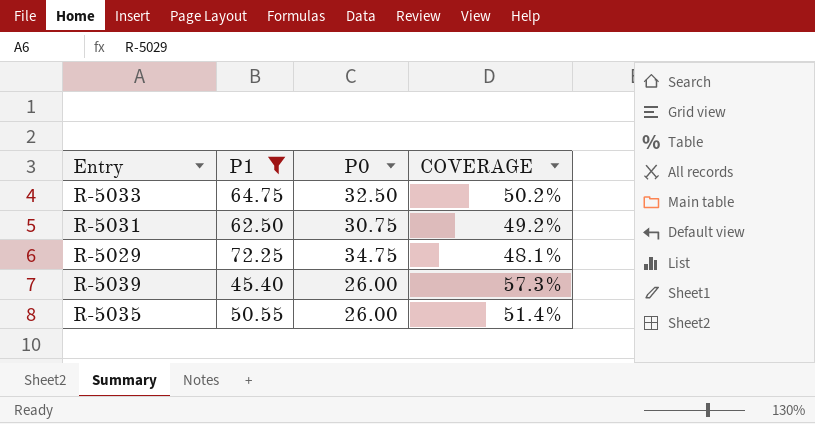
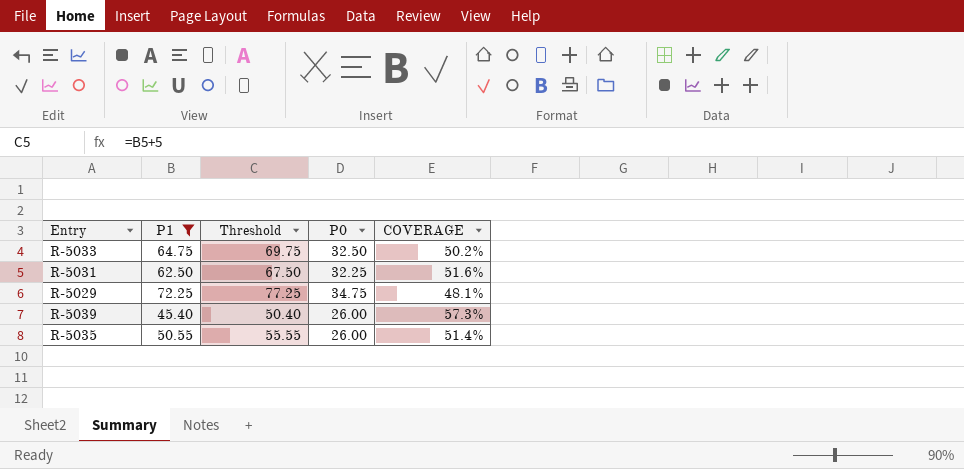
column Threshold | formula: none -> [P1] + 5
R-5031 | P0: 30.75 -> 32.25
R-5031 | COVERAGE: 49.2% -> 51.6%

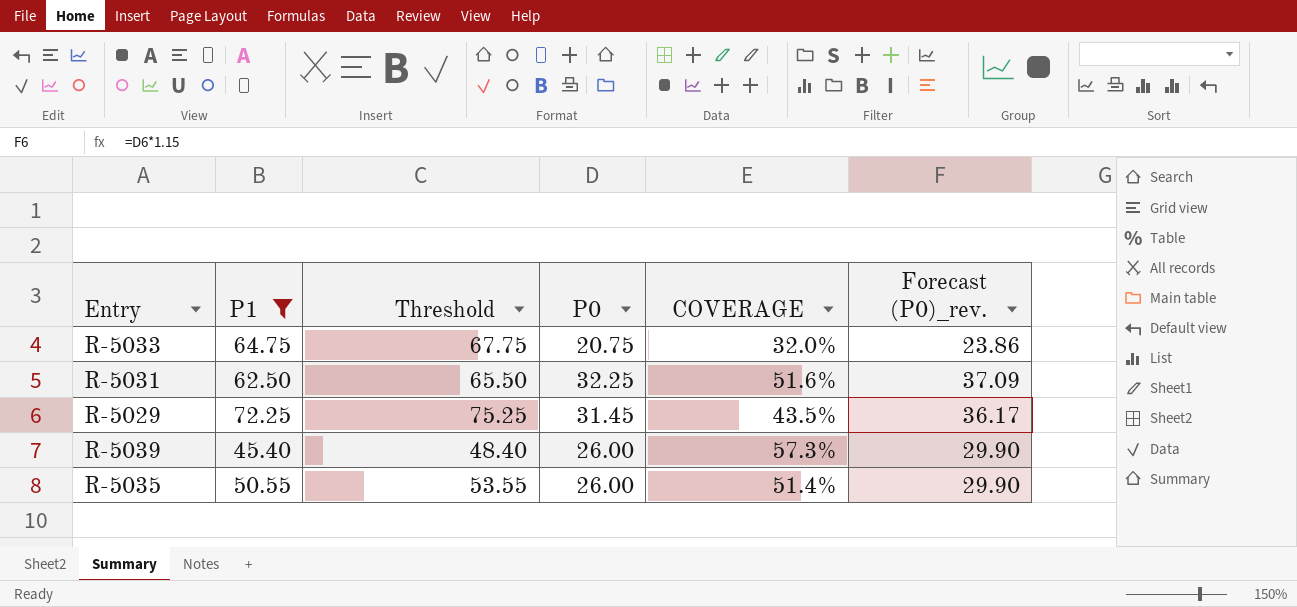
column Threshold | formula: [P1] + 5 -> [P1] + 3
column Forecast (P0)_rev. | formula: none -> [P0] * 1.15
R-5033 | P0: 32.50 -> 20.75
R-5033 | COVERAGE: 50.2% -> 32.0%
R-5029 | P0: 34.75 -> 31.45
R-5029 | COVERAGE: 48.1% -> 43.5%

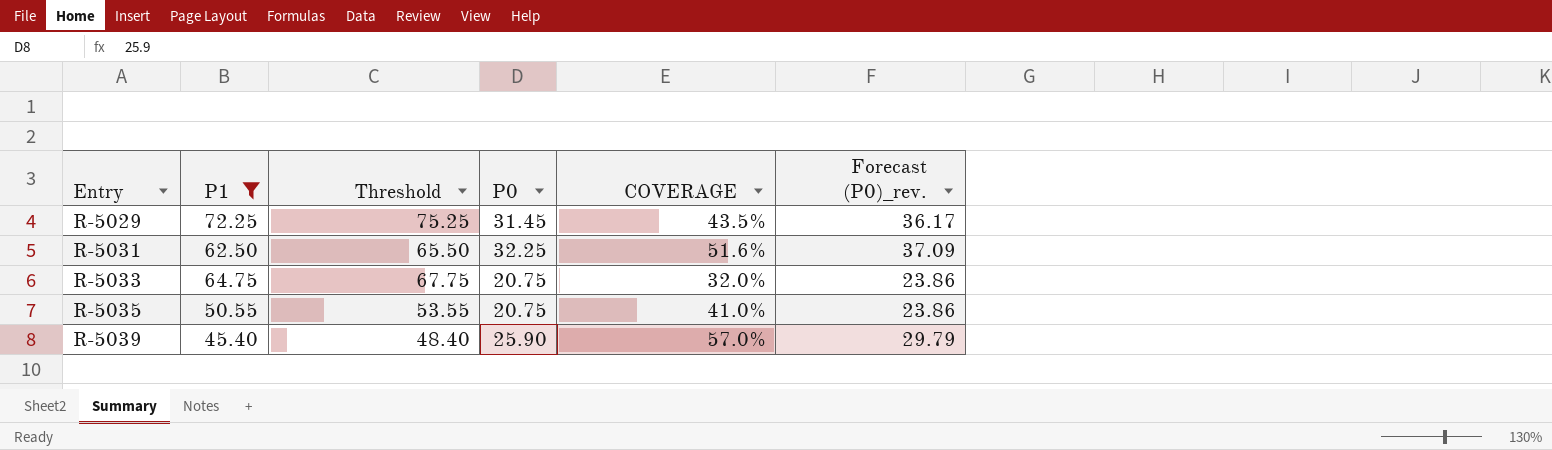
row order: none -> Entry ascending
R-5035 | P0: 26.00 -> 20.75
R-5035 | COVERAGE: 51.4% -> 41.0%
R-5035 | Forecast (P0)_rev.: 29.90 -> 23.86
R-5039 | P0: 26.00 -> 25.90
R-5039 | COVERAGE: 57.3% -> 57.0%
R-5039 | Forecast (P0)_rev.: 29.90 -> 29.79

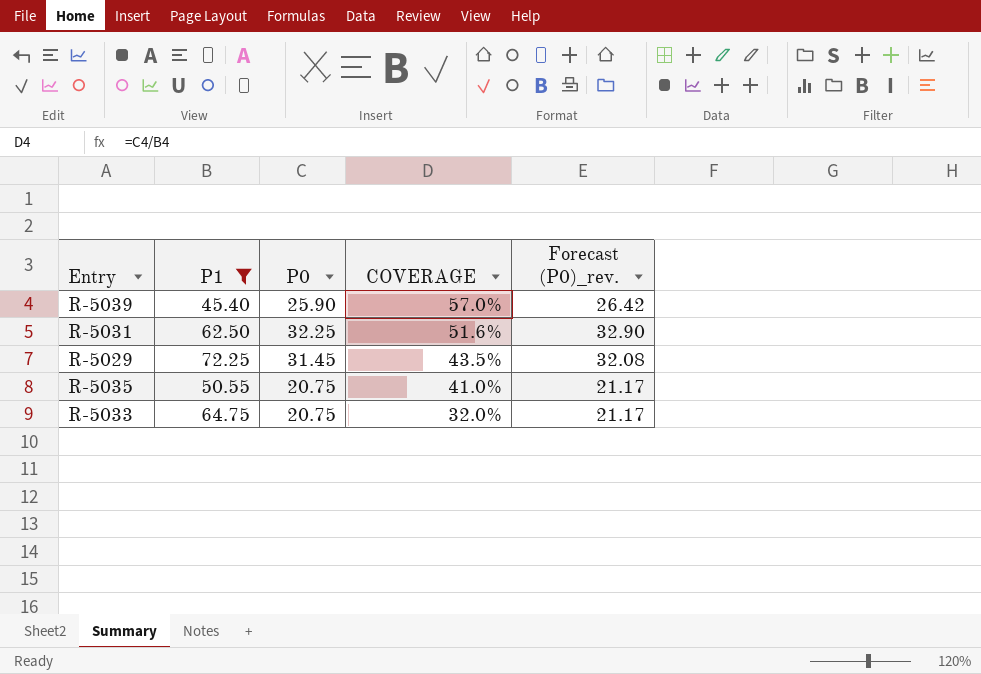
row order: Entry ascending -> COVERAGE descending
column Threshold | formula: [P1] + 3 -> none
column Forecast (P0)_rev. | formula: [P0] * 1.15 -> [P0] * 1.02

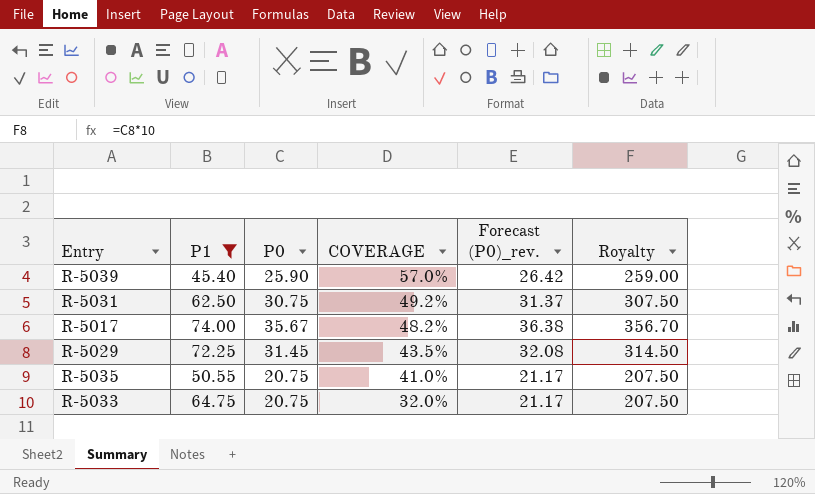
column Royalty | formula: none -> [P0] * 10
R-5031 | P0: 32.25 -> 30.75
R-5031 | COVERAGE: 51.6% -> 49.2%
R-5031 | Forecast (P0)_rev.: 32.90 -> 31.37
row R-5017: none -> 74.00 | 35.67 | 48.2% | 36.38 | 356.70

